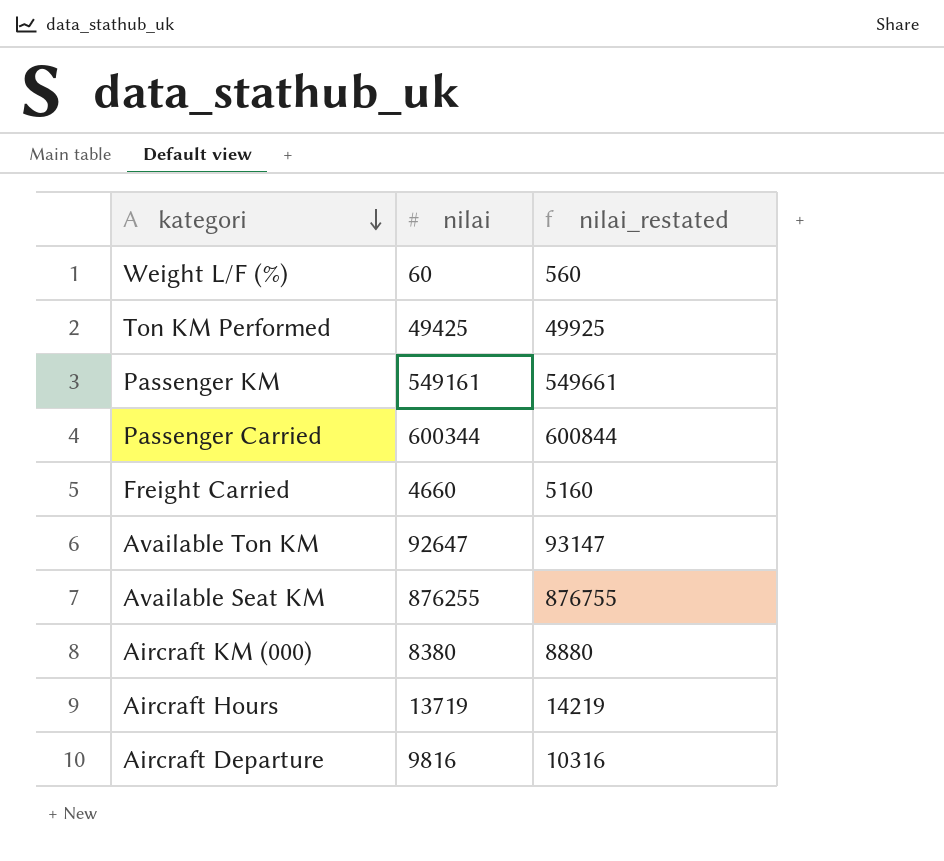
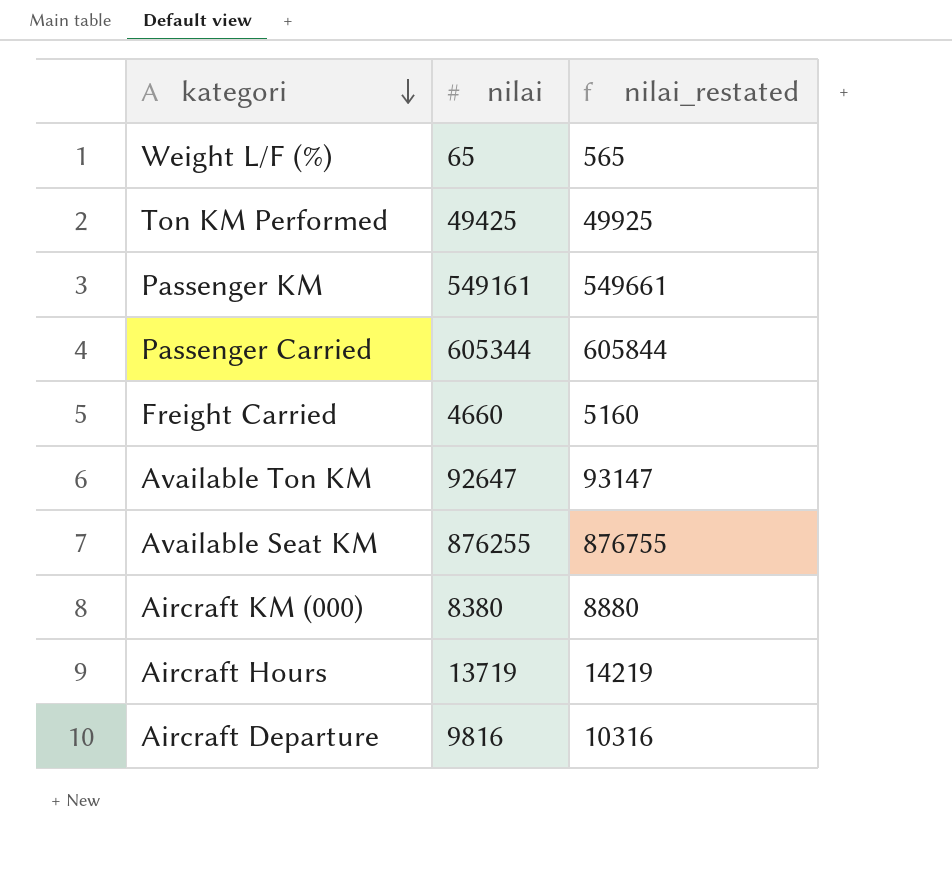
Weight L/F (%) | nilai: 60 -> 65
Weight L/F (%) | nilai_restated: 560 -> 565
Passenger Carried | nilai: 600344 -> 605344
Passenger Carried | nilai_restated: 600844 -> 605844

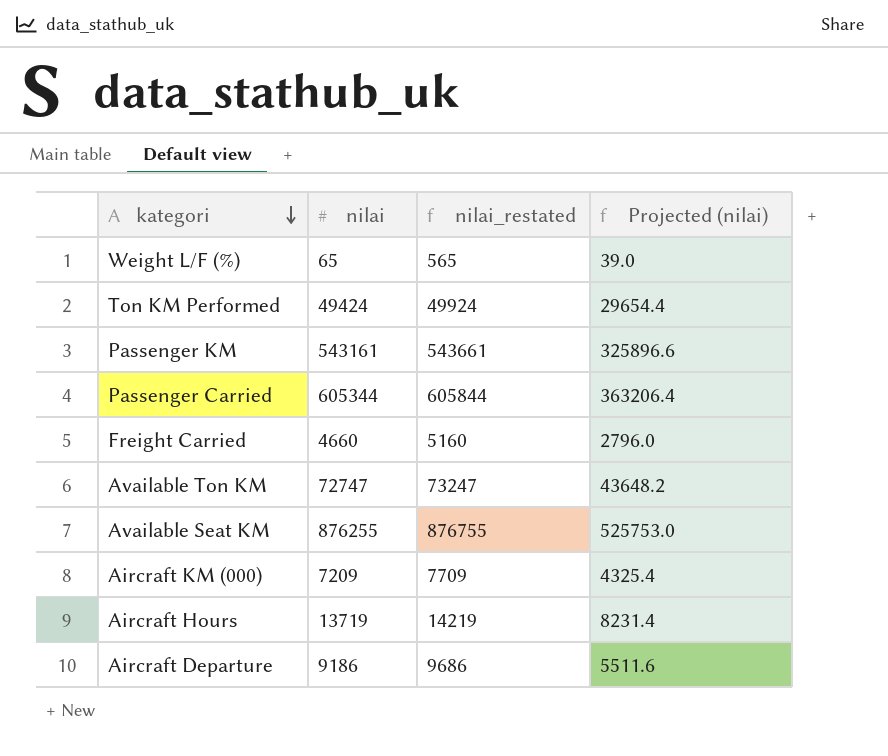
column Projected (nilai) | formula: none -> [nilai] * 0.6
Ton KM Performed | nilai: 49425 -> 49424
Ton KM Performed | nilai_restated: 49925 -> 49924
Passenger KM | nilai: 549161 -> 543161
Passenger KM | nilai_restated: 549661 -> 543661
Available Ton KM | nilai: 92647 -> 72747
Available Ton KM | nilai_restated: 93147 -> 73247
Aircraft KM (000) | nilai: 8380 -> 7209
Aircraft KM (000) | nilai_restated: 8880 -> 7709
Aircraft Departure | nilai: 9816 -> 9186
Aircraft Departure | nilai_restated: 10316 -> 9686

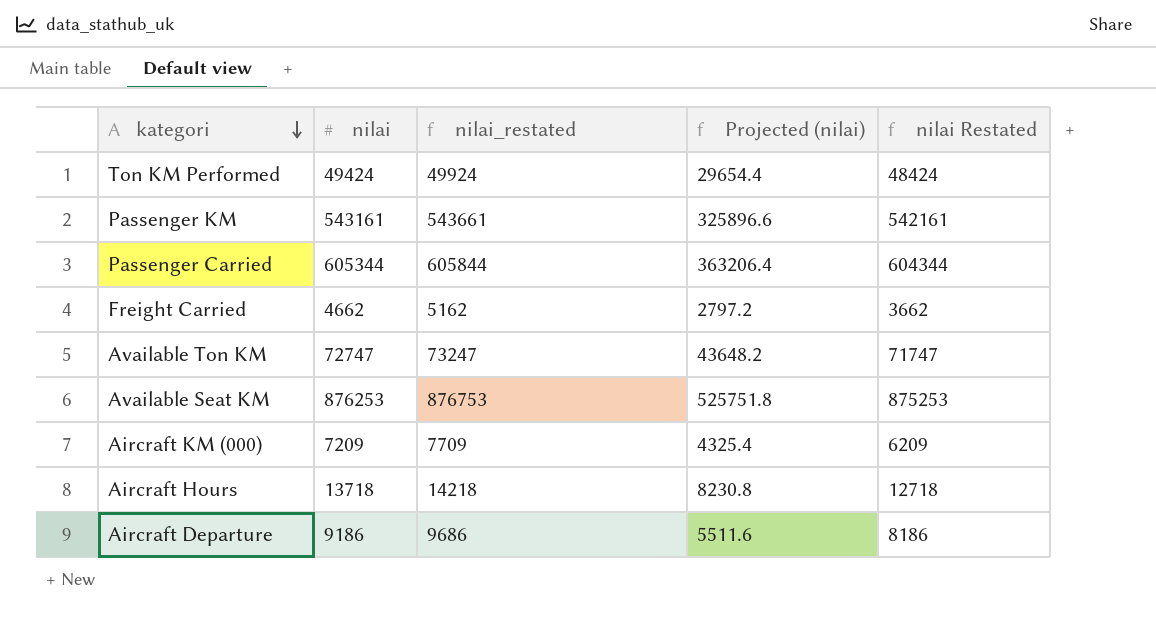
column nilai Restated | formula: none -> [nilai] - 1000
row Weight L/F (%): 65 | 565 | 39.0 -> none
Freight Carried | nilai: 4660 -> 4662
Freight Carried | nilai_restated: 5160 -> 5162
Freight Carried | Projected (nilai): 2796.0 -> 2797.2
Available Seat KM | nilai: 876255 -> 876253
Available Seat KM | nilai_restated: 876755 -> 876753
Available Seat KM | Projected (nilai): 525753.0 -> 525751.8
Aircraft Hours | nilai: 13719 -> 13718
Aircraft Hours | nilai_restated: 14219 -> 14218
Aircraft Hours | Projected (nilai): 8231.4 -> 8230.8

